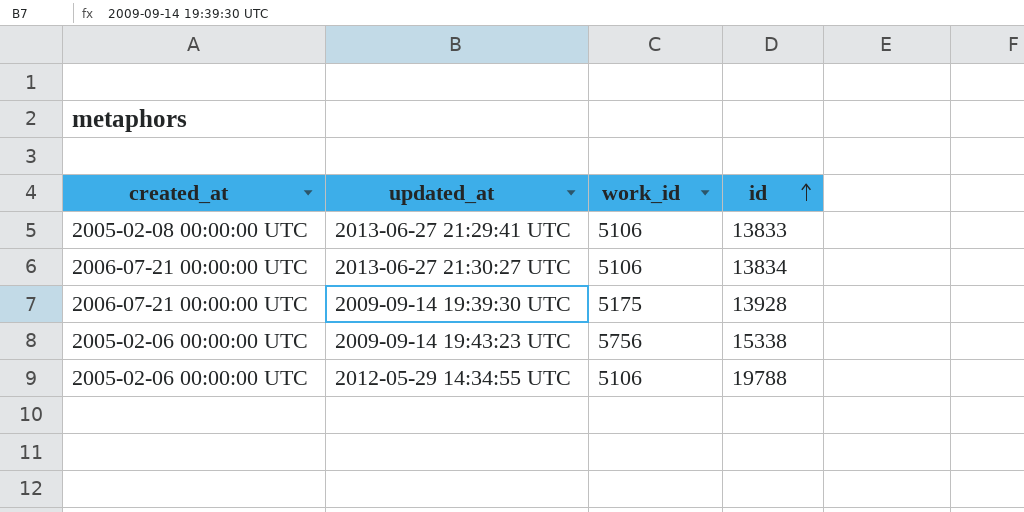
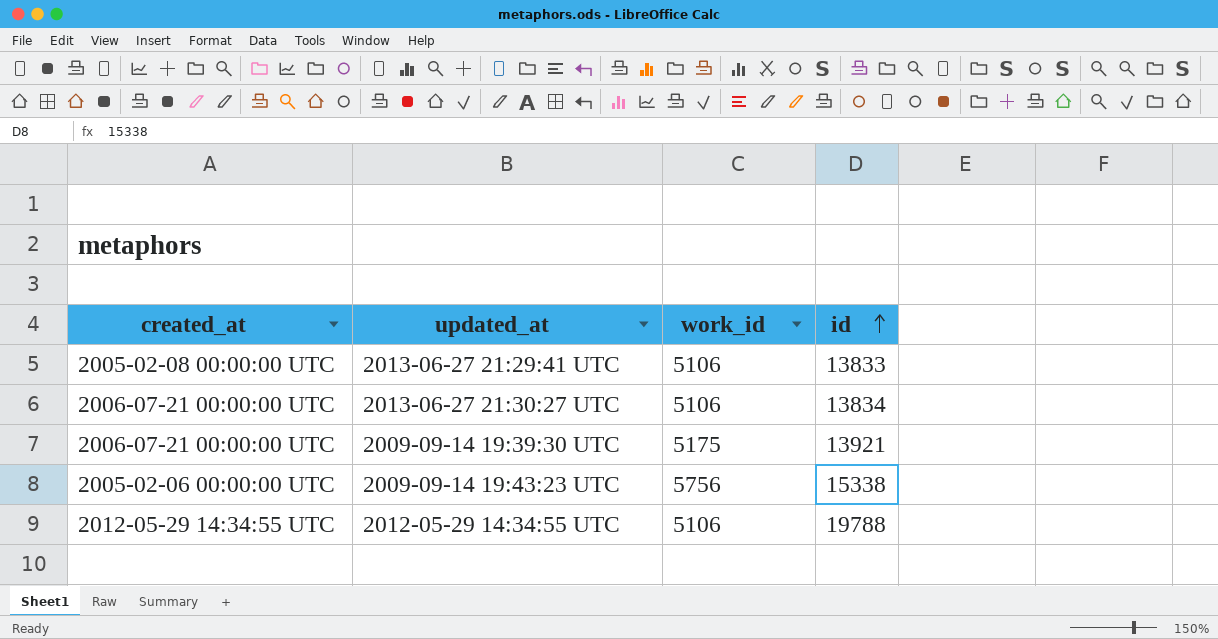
2009-09-14 19:39:30 UTC | id: 13928 -> 13921
2012-05-29 14:34:55 UTC | created_at: 2005-02-06 00:00:00 UTC -> 2012-05-29 14:34:55 UTC

